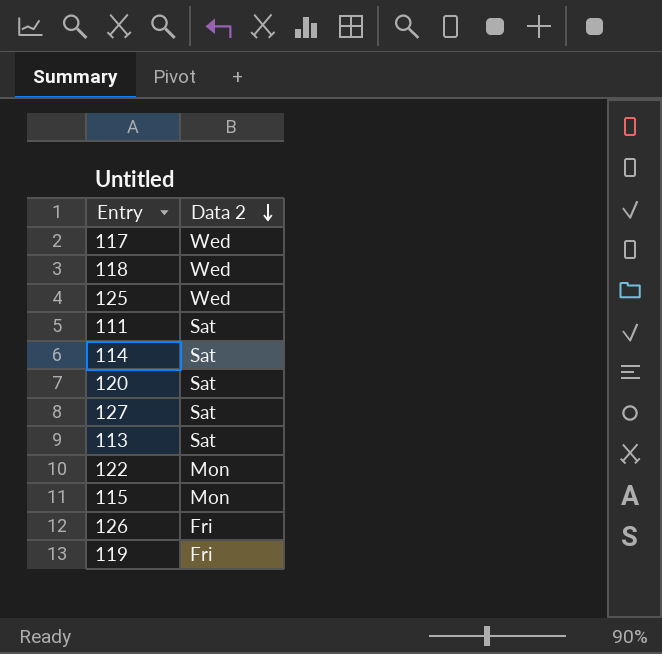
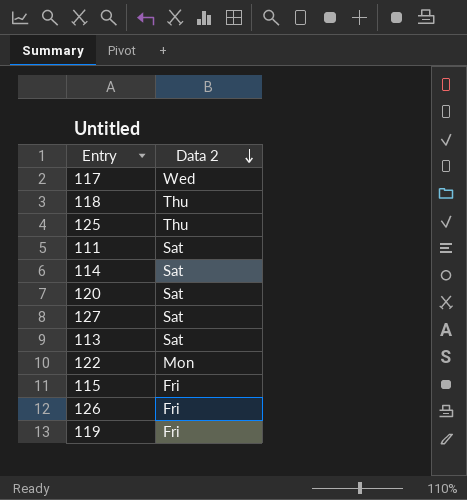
118 | Data 2: Wed -> Thu
125 | Data 2: Wed -> Thu
115 | Data 2: Mon -> Fri

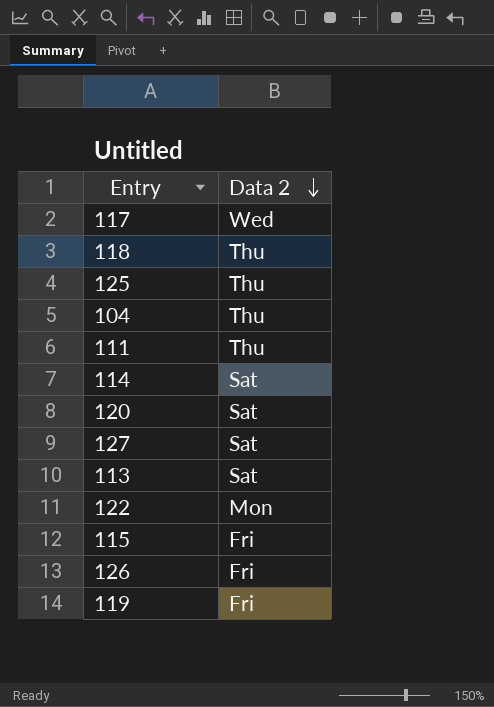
row 104: none -> Thu
111 | Data 2: Sat -> Thu

